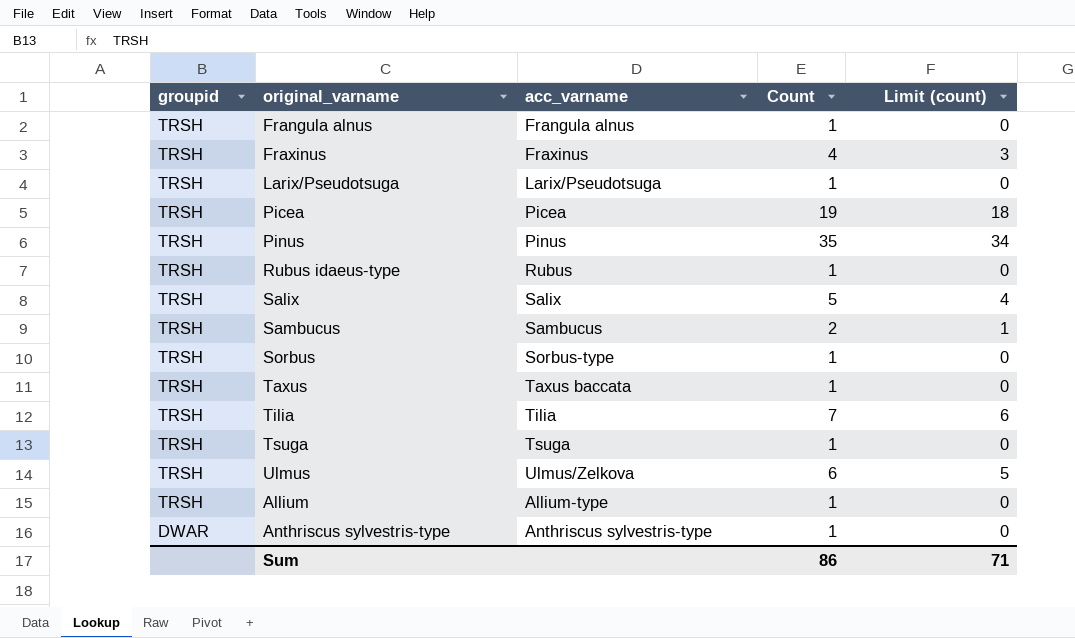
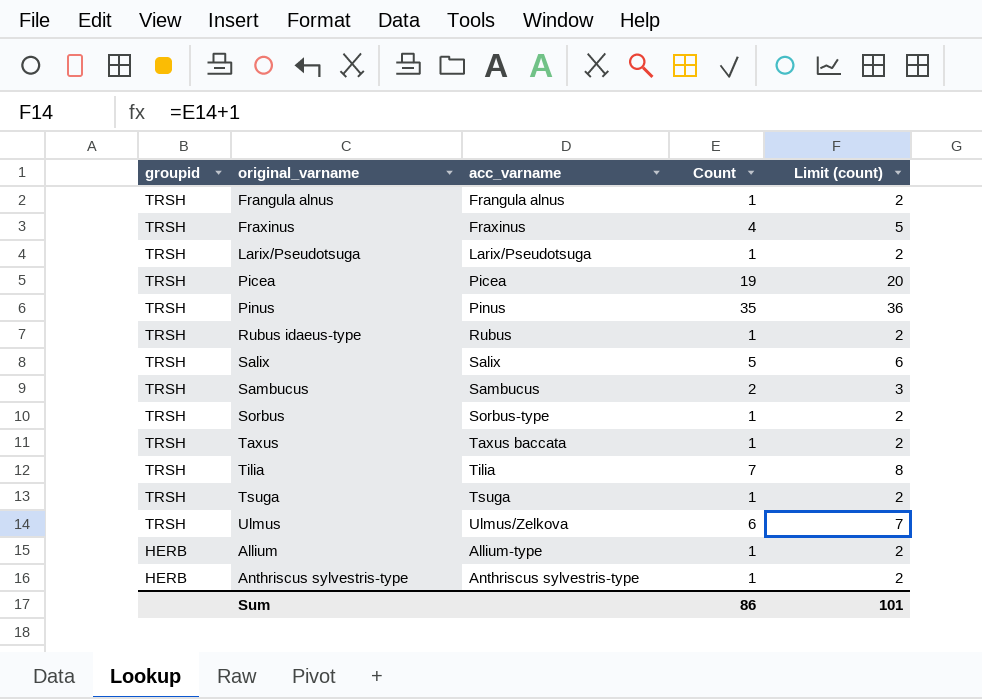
column Limit (count) | formula: [Count] - 1 -> [Count] + 1
Allium | groupid: TRSH -> HERB
Anthriscus sylvestris-type | groupid: DWAR -> HERB
Sum | Limit (count): 71 -> 101

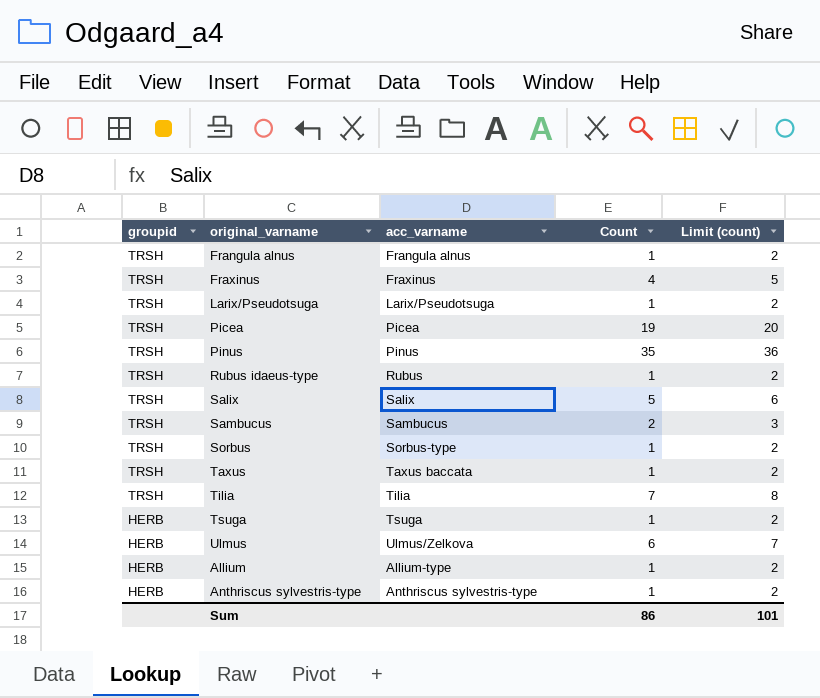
Tsuga | groupid: TRSH -> HERB
Ulmus | groupid: TRSH -> HERB

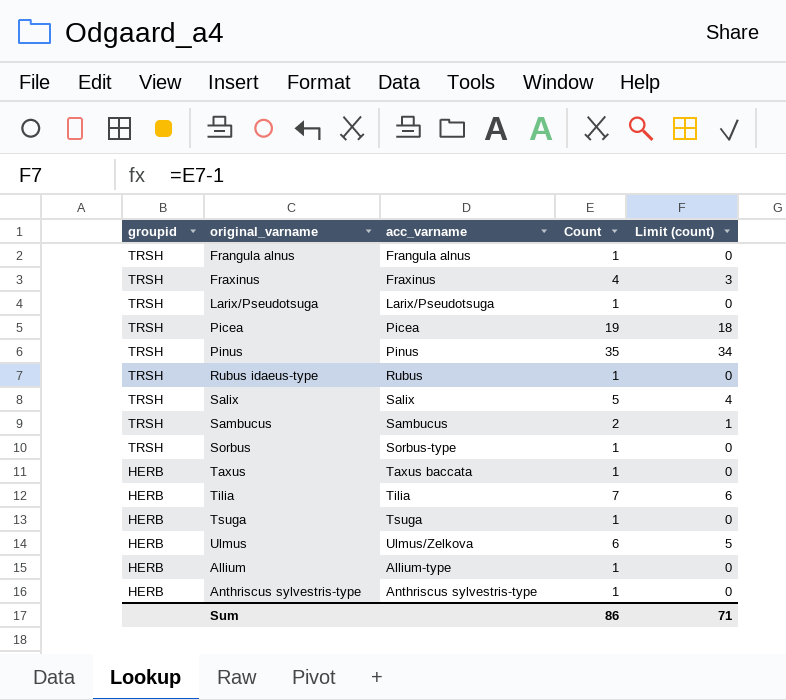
column Limit (count) | formula: [Count] + 1 -> [Count] - 1
Taxus | groupid: TRSH -> HERB
Tilia | groupid: TRSH -> HERB
Sum | Limit (count): 101 -> 71

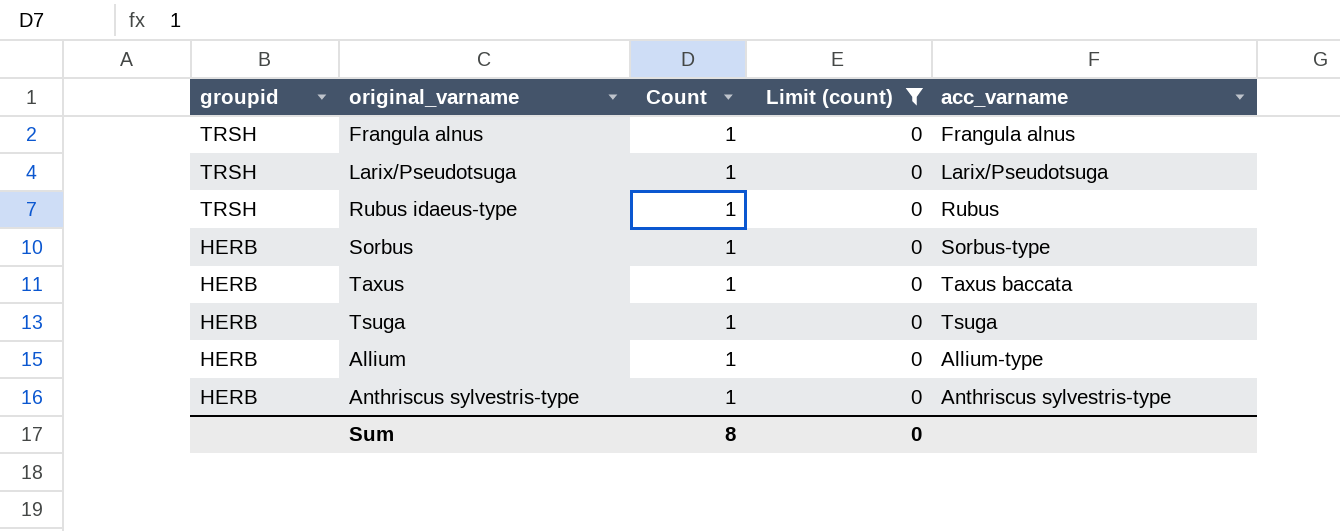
filter: none -> Limit (count) = 0
column acc_varname | position: 3 -> 5
Sorbus | groupid: TRSH -> HERB
Sum | Count: 86 -> 8
Sum | Limit (count): 71 -> 0

